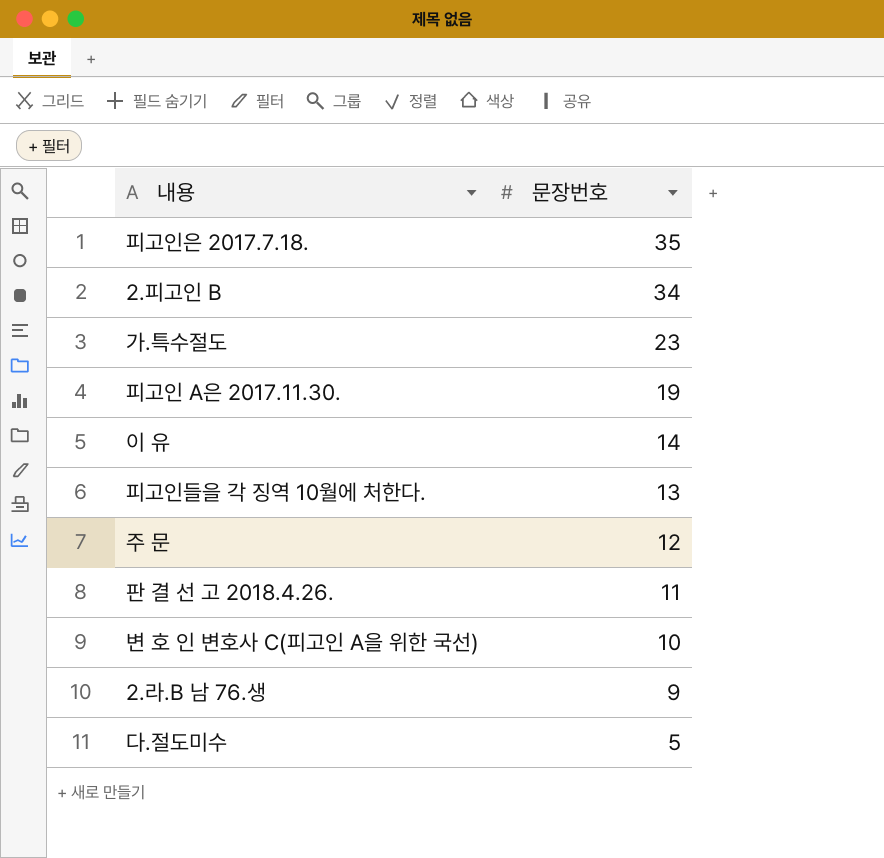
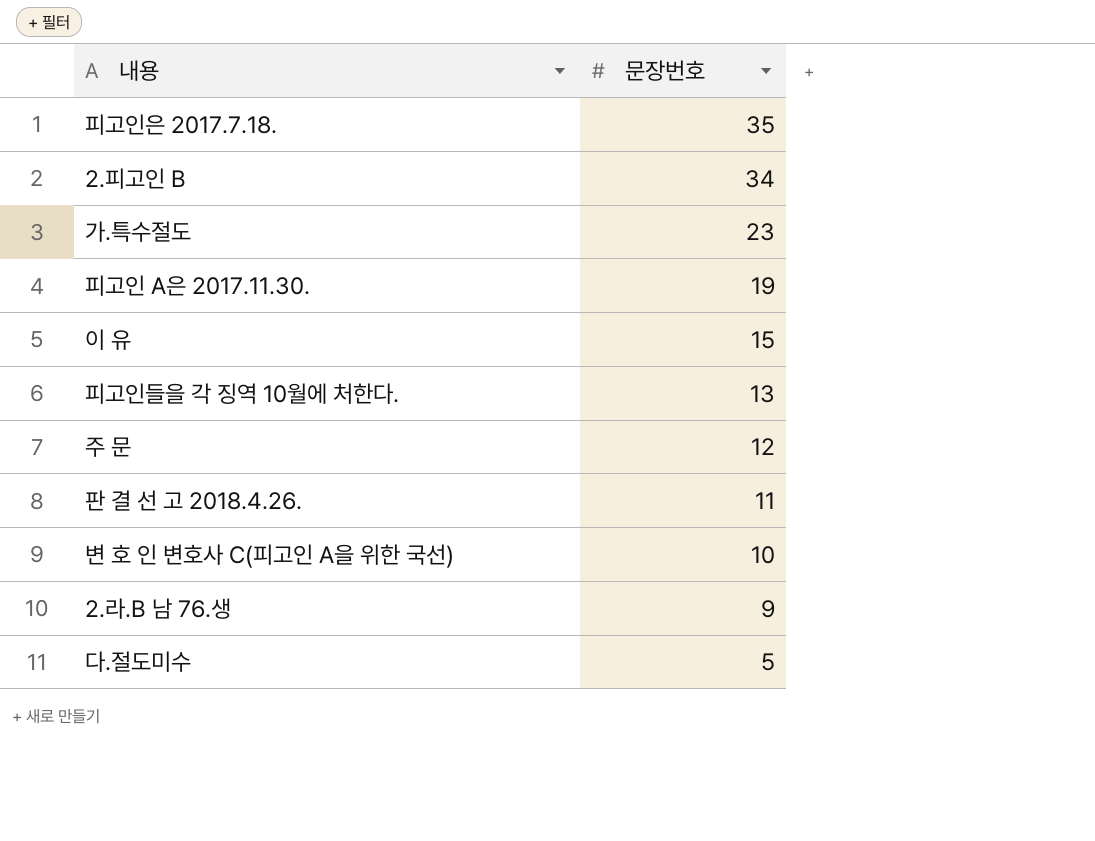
이 유 | 문장번호: 14 -> 15

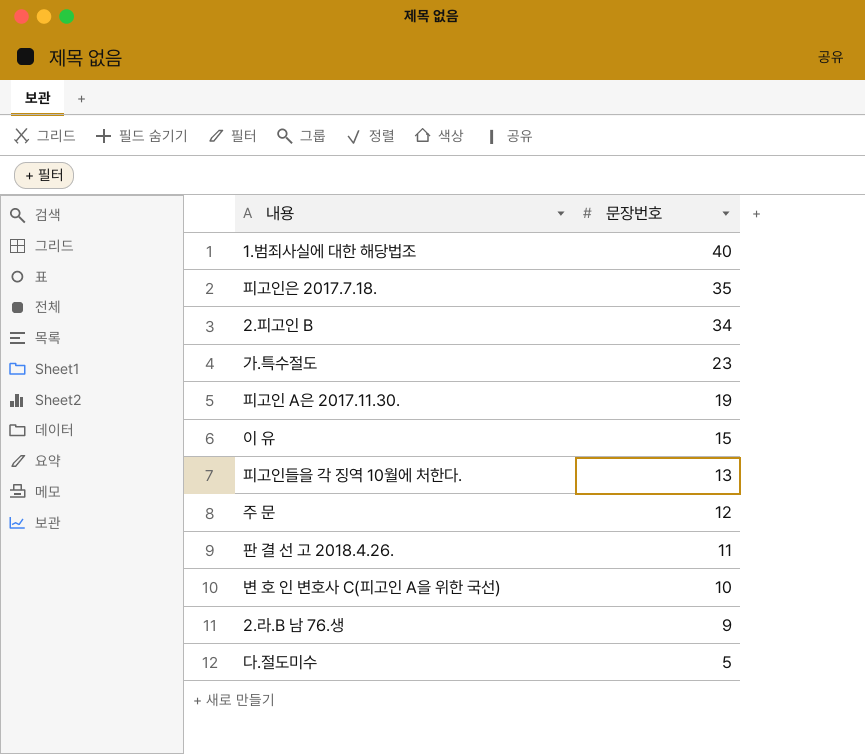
row 1.범죄사실에 대한 해당법조: none -> 40

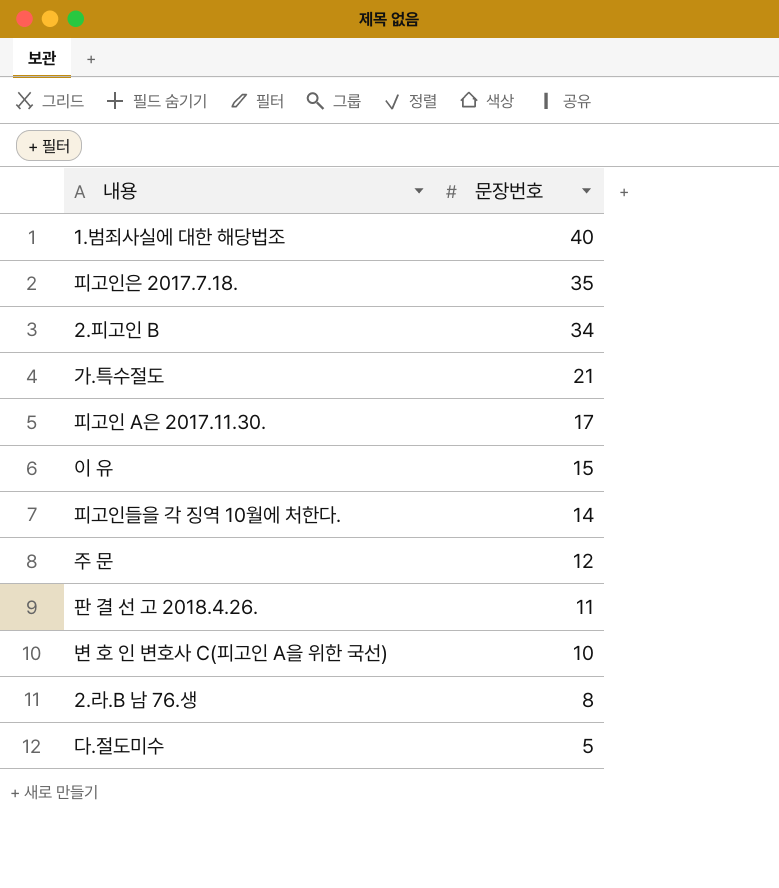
가.특수절도 | 문장번호: 23 -> 21
피고인 A은 2017.11.30. | 문장번호: 19 -> 17
피고인들을 각 징역 10월에 처한다. | 문장번호: 13 -> 14
2.라.B 남 76.생 | 문장번호: 9 -> 8

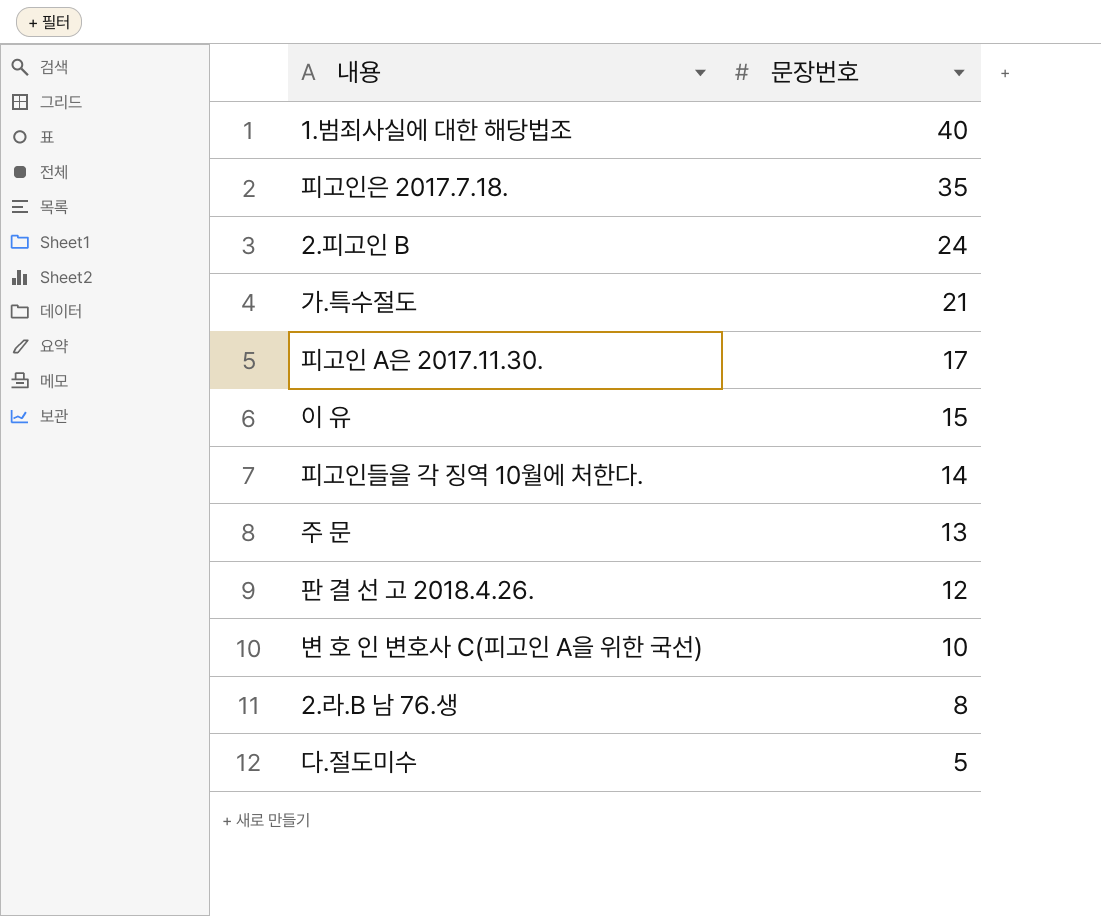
2.피고인 B | 문장번호: 34 -> 24
주 문 | 문장번호: 12 -> 13
판 결 선 고 2018.4.26. | 문장번호: 11 -> 12

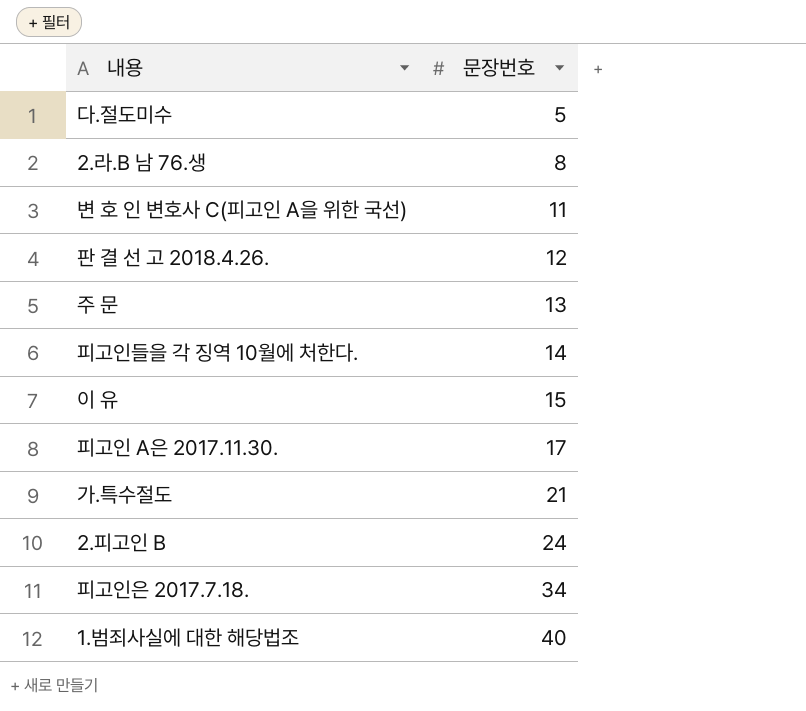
row order: 문장번호 descending -> 문장번호 ascending
변 호 인 변호사 C(피고인 A을 위한 국선) | 문장번호: 10 -> 11
피고인은 2017.7.18. | 문장번호: 35 -> 34

